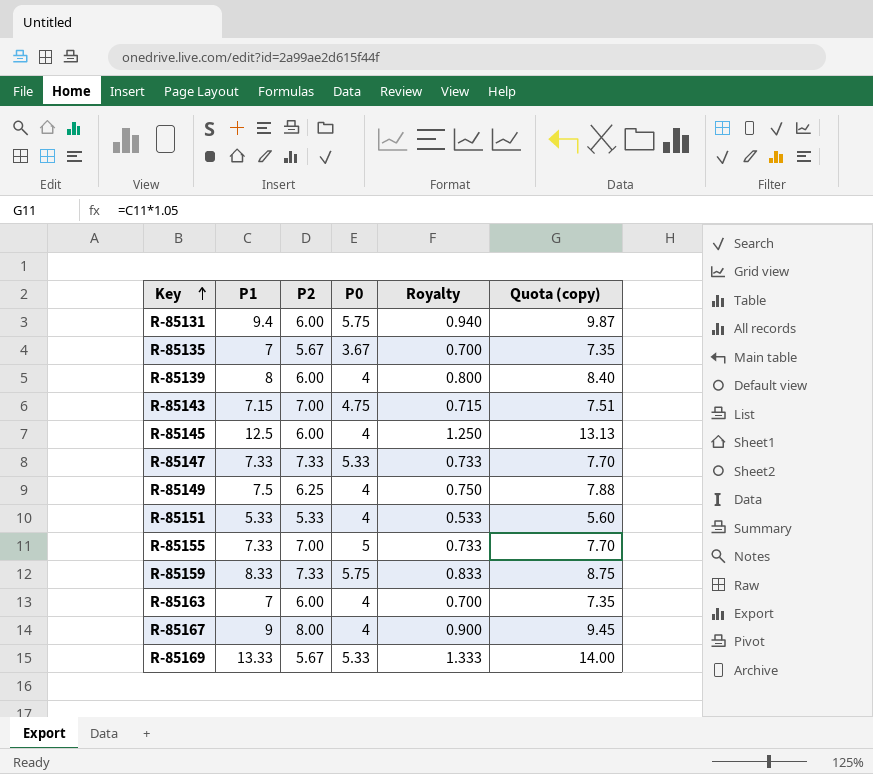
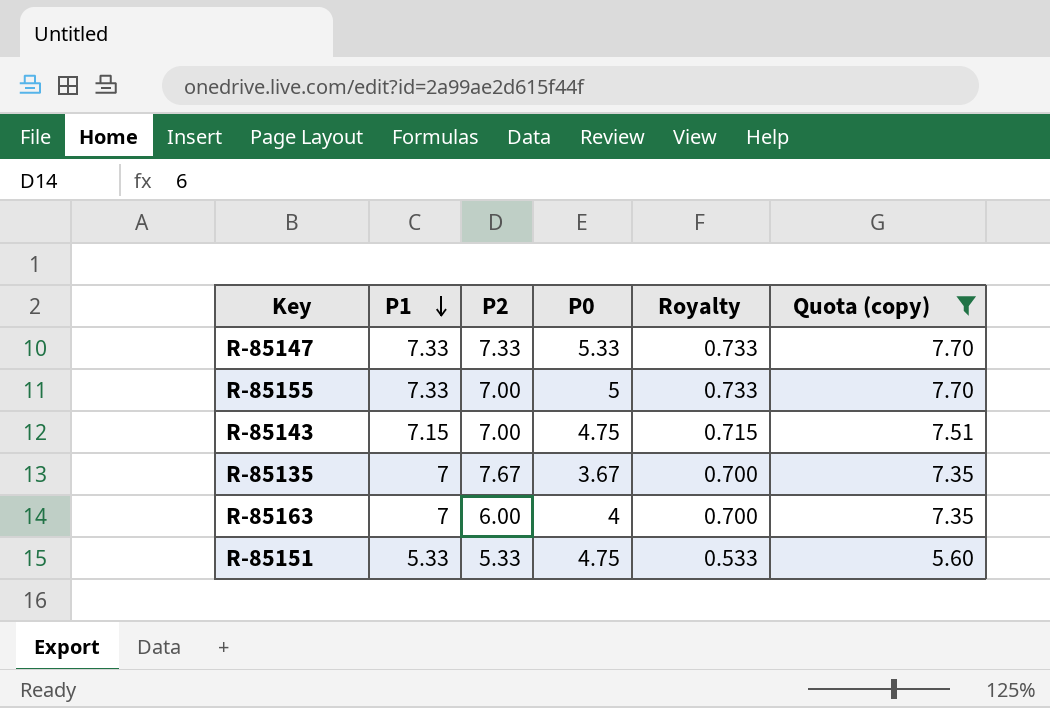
filter: none -> Quota (copy) <= 7.70
row order: Key ascending -> P1 descending
R-85135 | P2: 5.67 -> 7.67
R-85151 | P0: 4 -> 4.75

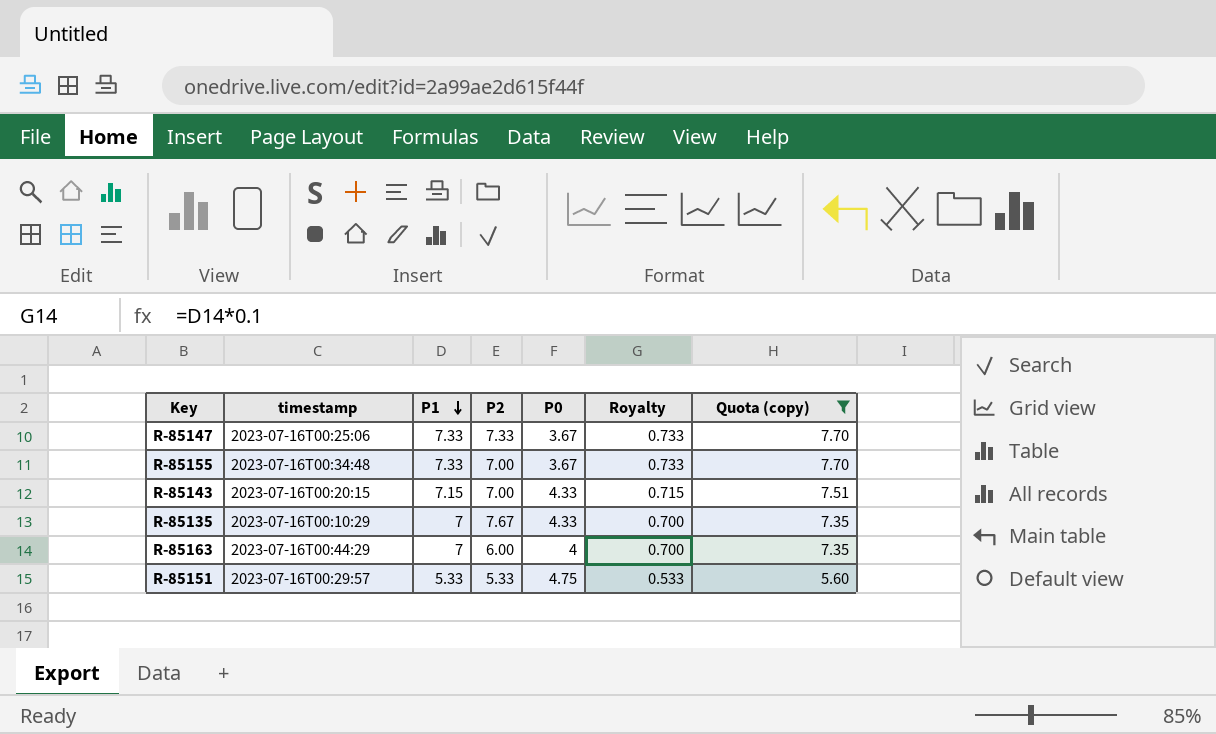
column timestamp | position: none -> 2
R-85147 | P0: 5.33 -> 3.67
R-85155 | P0: 5 -> 3.67
R-85143 | P0: 4.75 -> 4.33
R-85135 | P0: 3.67 -> 4.33

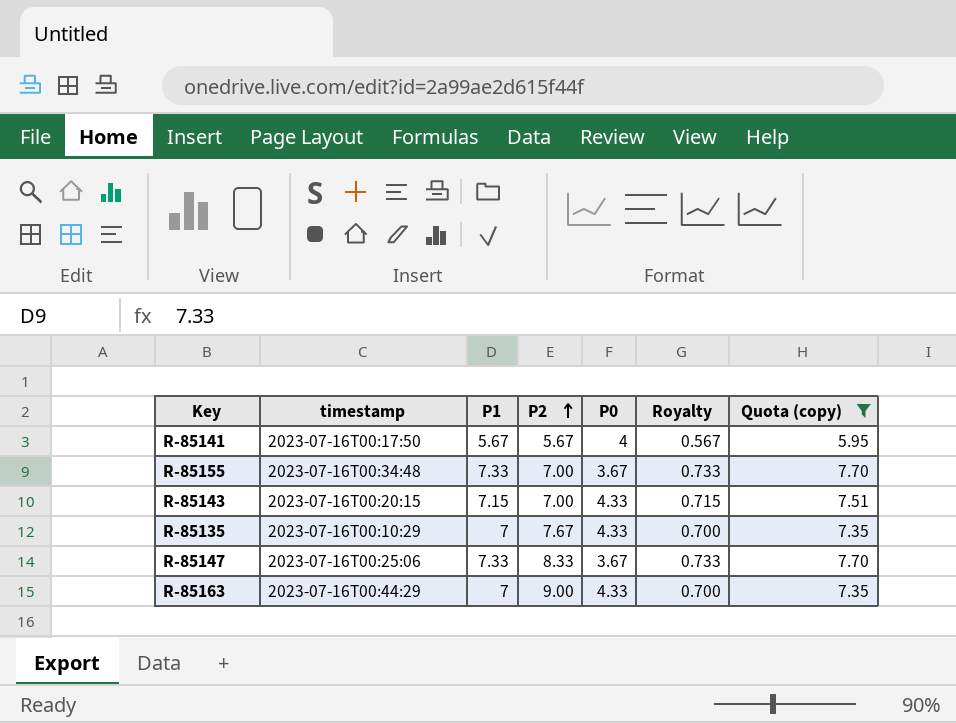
row order: P1 descending -> P2 ascending
row R-85151: 2023-07-16T00:29:57 | 5.33 | 5.33 | 4.75 | 0.533 | 5.60 -> none
row R-85141: none -> 2023-07-16T00:17:50 | 5.67 | 5.67 | 4 | 0.567 | 5.95
R-85147 | P2: 7.33 -> 8.33
R-85163 | P2: 6.00 -> 9.00
R-85163 | P0: 4 -> 4.33

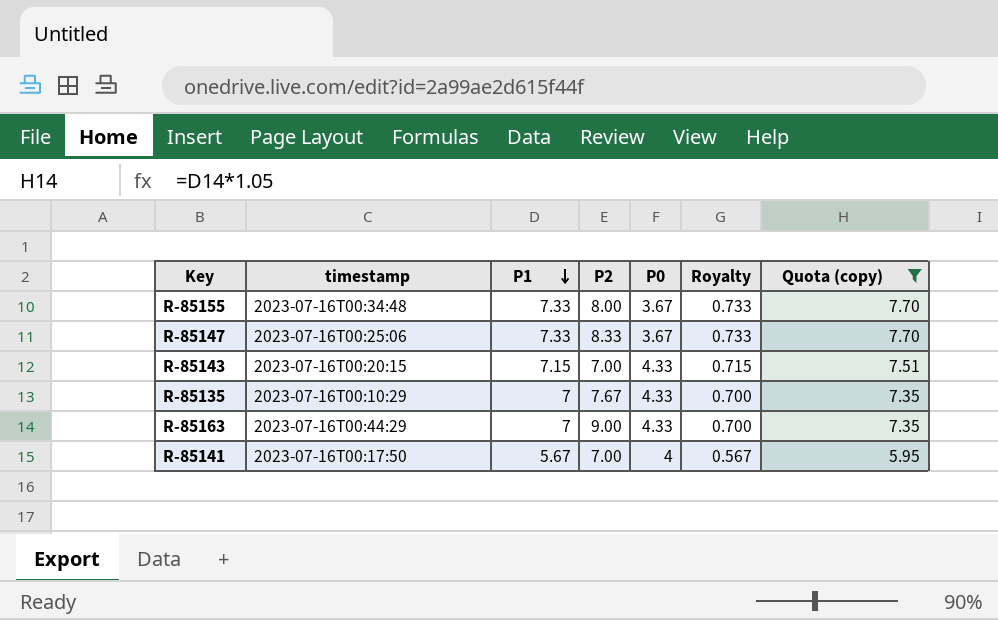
row order: P2 ascending -> P1 descending
R-85155 | P2: 7.00 -> 8.00
R-85141 | P2: 5.67 -> 7.00

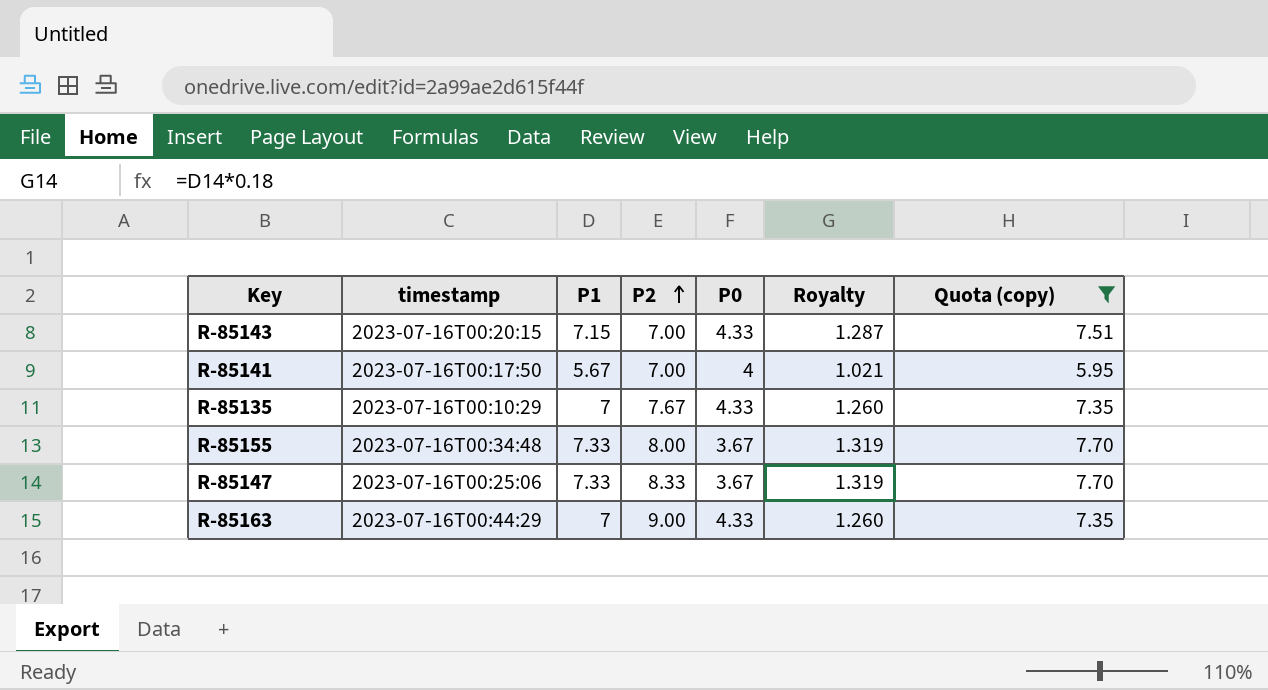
row order: P1 descending -> P2 ascending
column Royalty | formula: [P1] * 0.1 -> [P1] * 0.18

